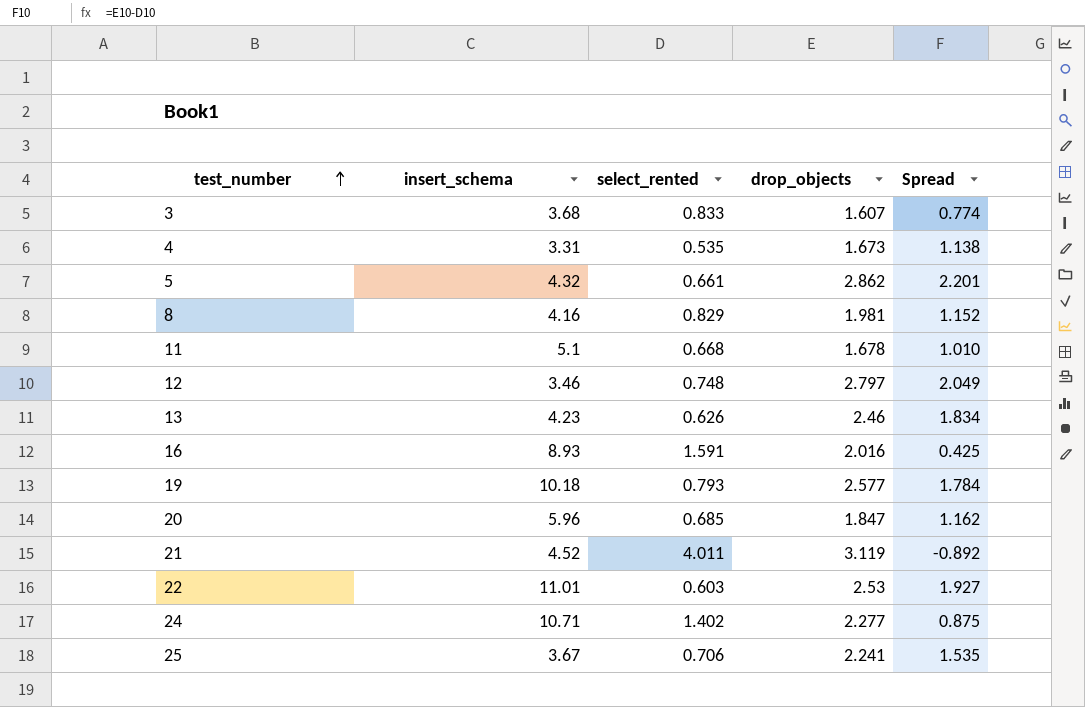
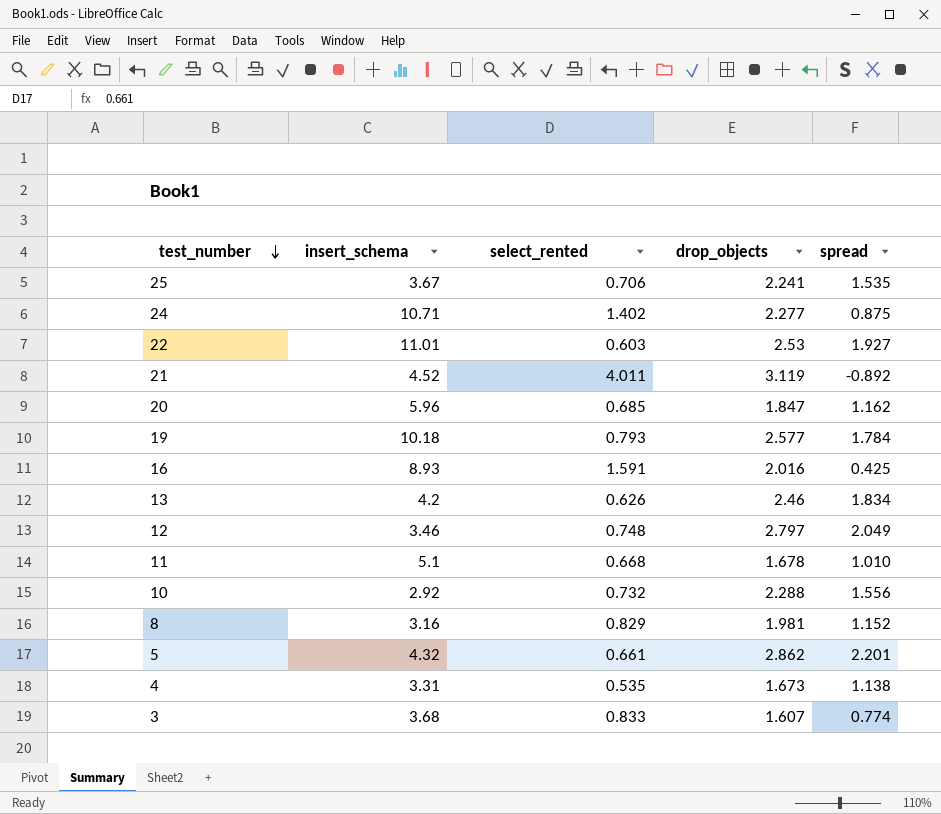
row order: test_number ascending -> test_number descending
column name: Spread -> spread
13 | insert_schema: 4.23 -> 4.2
row 10: none -> 2.92 | 0.732 | 2.288 | 1.556
8 | insert_schema: 4.16 -> 3.16

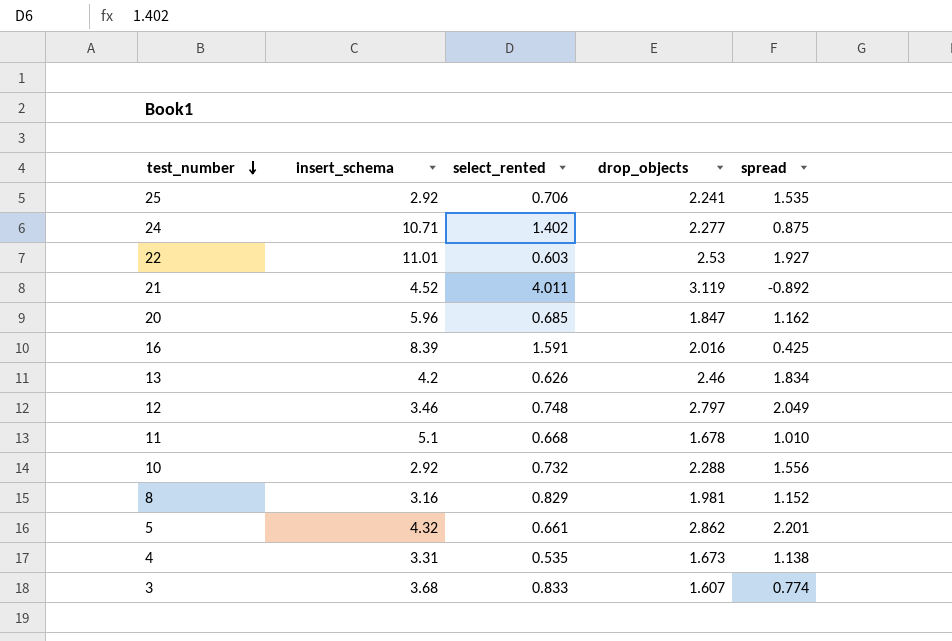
row 19: 10.18 | 0.793 | 2.577 | 1.784 -> none
25 | insert_schema: 3.67 -> 2.92
16 | insert_schema: 8.93 -> 8.39

